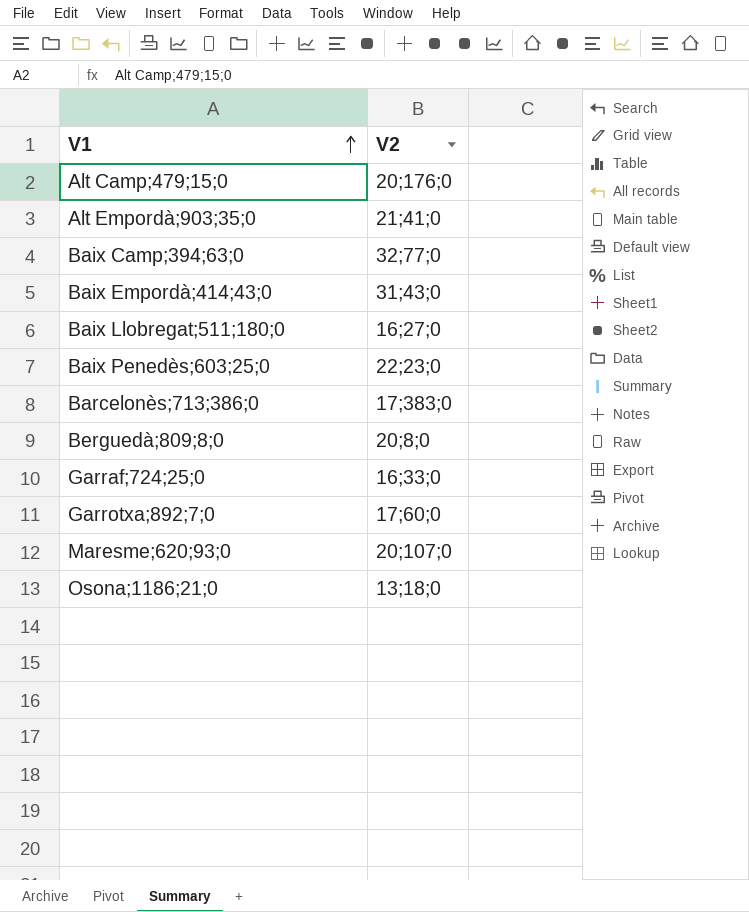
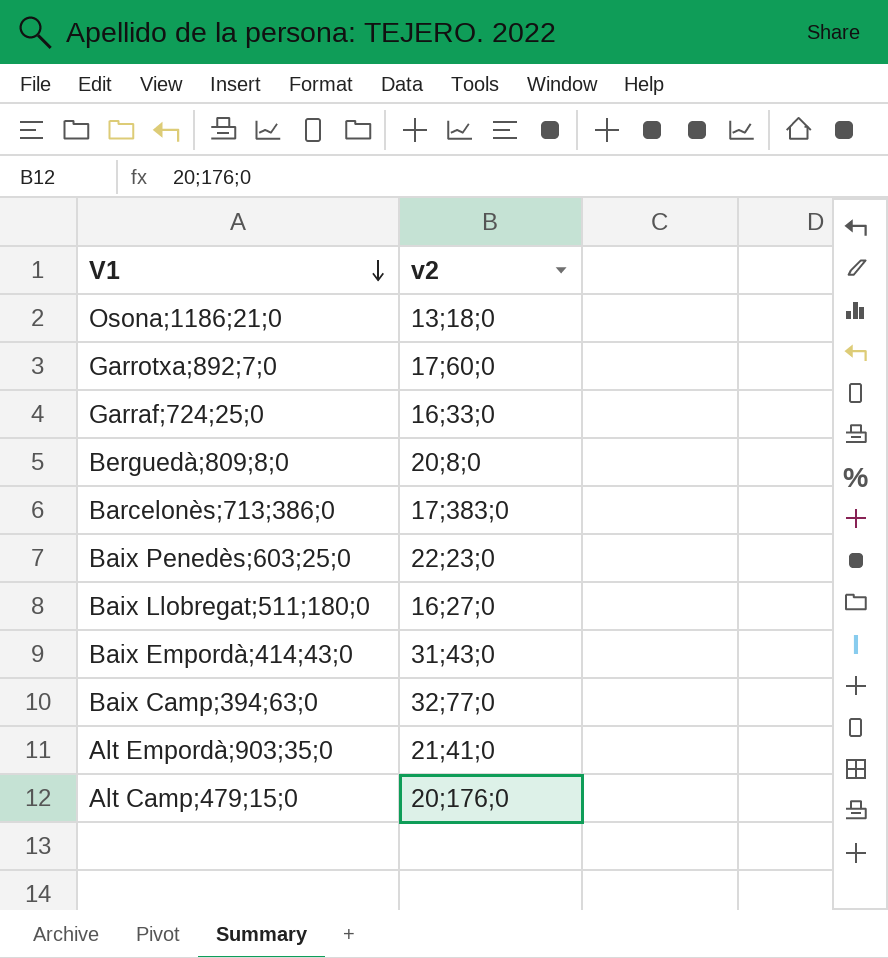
row order: V1 ascending -> V1 descending
column name: V2 -> v2
row Maresme;620;93;0: 20;107;0 -> none

